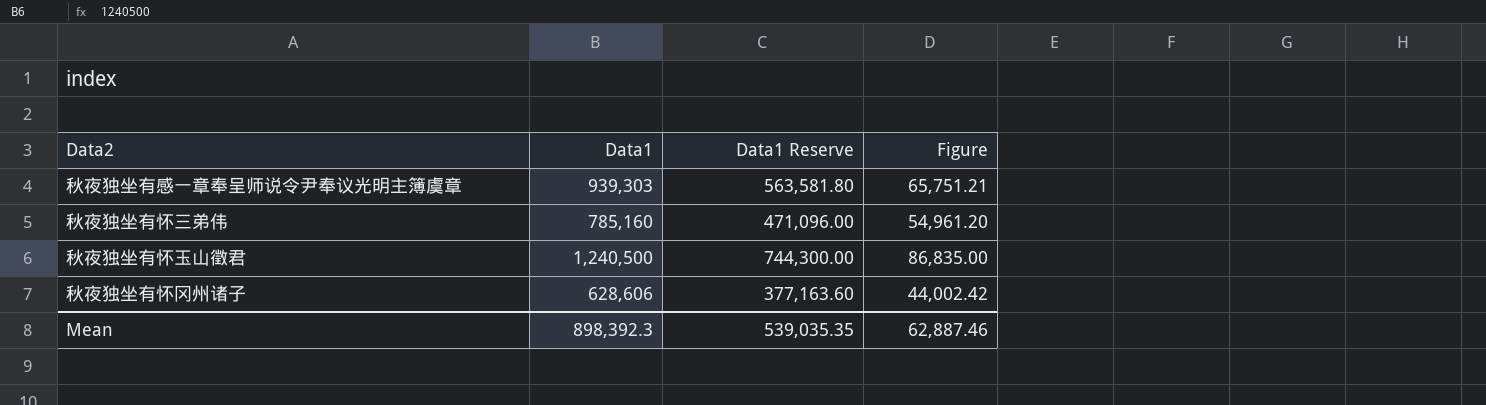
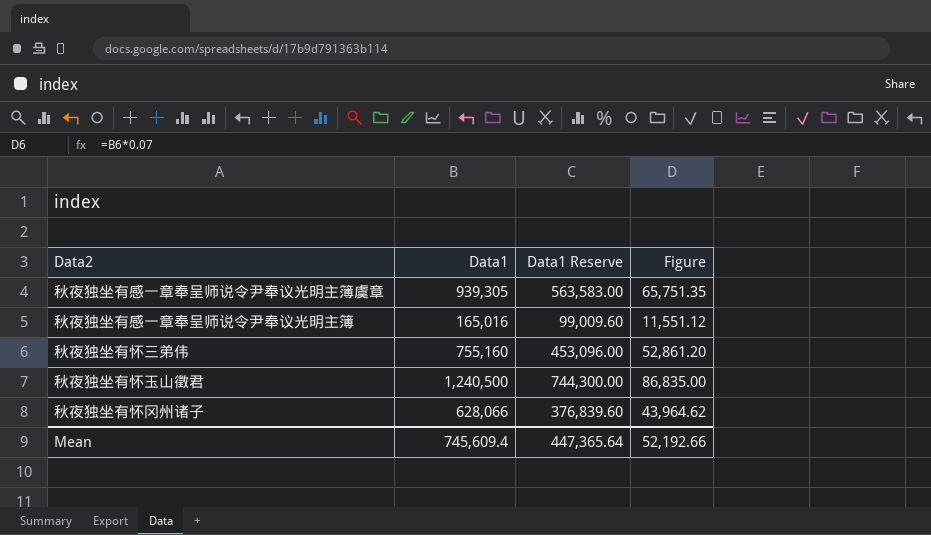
秋夜独坐有感一章奉呈师说令尹奉议光明主簿虞章 | Data1: 939,303 -> 939,305
秋夜独坐有感一章奉呈师说令尹奉议光明主簿虞章 | Data1 Reserve: 563,581.80 -> 563,583.00
秋夜独坐有感一章奉呈师说令尹奉议光明主簿虞章 | Figure: 65,751.21 -> 65,751.35
row 秋夜独坐有感一章奉呈师说令尹奉议光明主簿: none -> 165,016 | 99,009.60 | 11,551.12
秋夜独坐有怀三弟伟 | Data1: 785,160 -> 755,160
秋夜独坐有怀三弟伟 | Data1 Reserve: 471,096.00 -> 453,096.00
秋夜独坐有怀三弟伟 | Figure: 54,961.20 -> 52,861.20
秋夜独坐有怀冈州诸子 | Data1: 628,606 -> 628,066
秋夜独坐有怀冈州诸子 | Data1 Reserve: 377,163.60 -> 376,839.60
秋夜独坐有怀冈州诸子 | Figure: 44,002.42 -> 43,964.62
Mean | Data1: 898,392.3 -> 745,609.4
Mean | Data1 Reserve: 539,035.35 -> 447,365.64
Mean | Figure: 62,887.46 -> 52,192.66

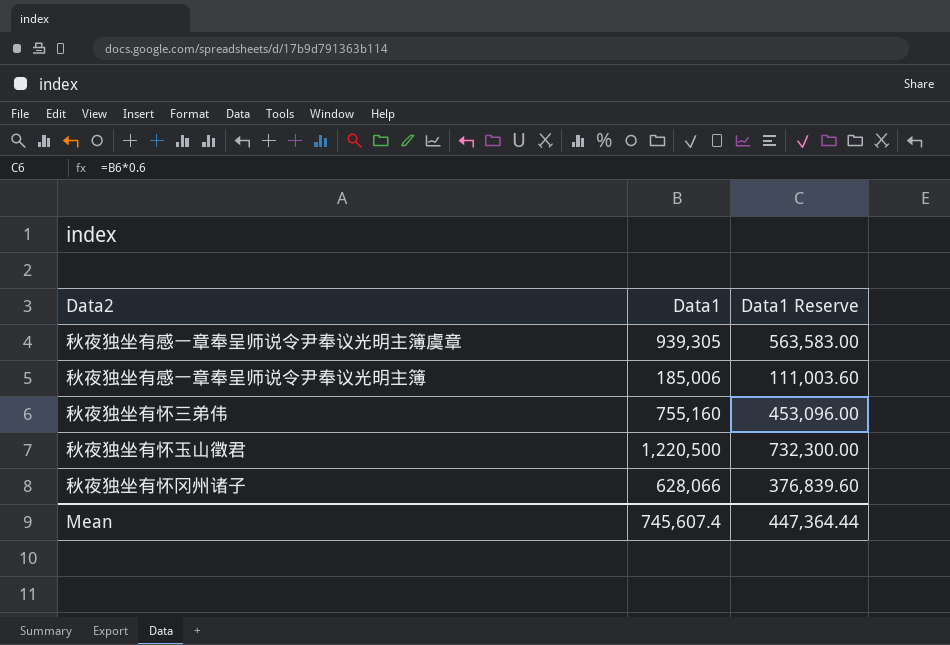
column Figure | formula: [Data1] * 0.07 -> none
秋夜独坐有感一章奉呈师说令尹奉议光明主簿 | Data1: 165,016 -> 185,006
秋夜独坐有感一章奉呈师说令尹奉议光明主簿 | Data1 Reserve: 99,009.60 -> 111,003.60
秋夜独坐有怀玉山徵君 | Data1: 1,240,500 -> 1,220,500
秋夜独坐有怀玉山徵君 | Data1 Reserve: 744,300.00 -> 732,300.00
Mean | Data1: 745,609.4 -> 745,607.4
Mean | Data1 Reserve: 447,365.64 -> 447,364.44

